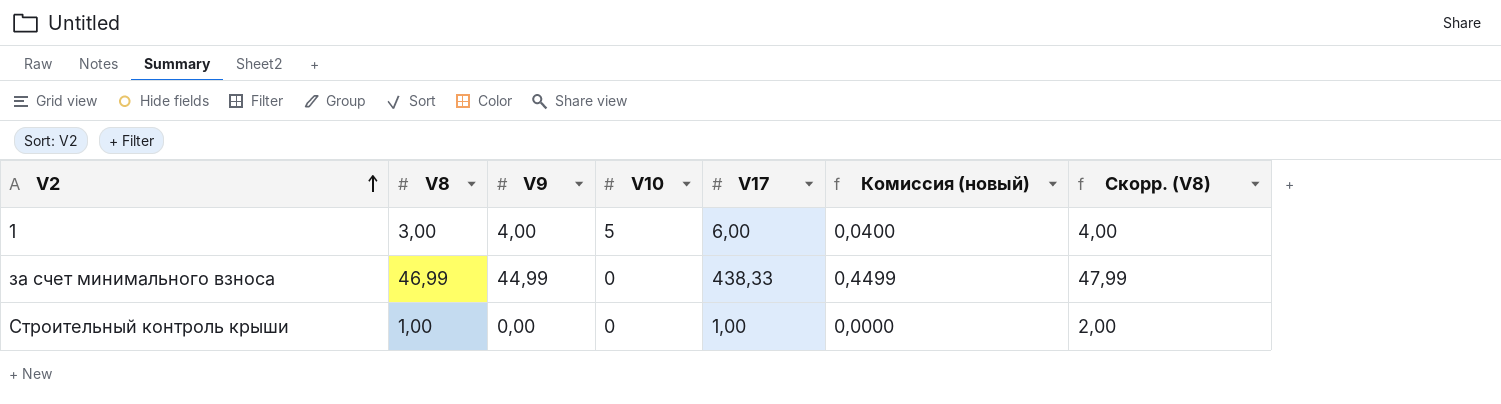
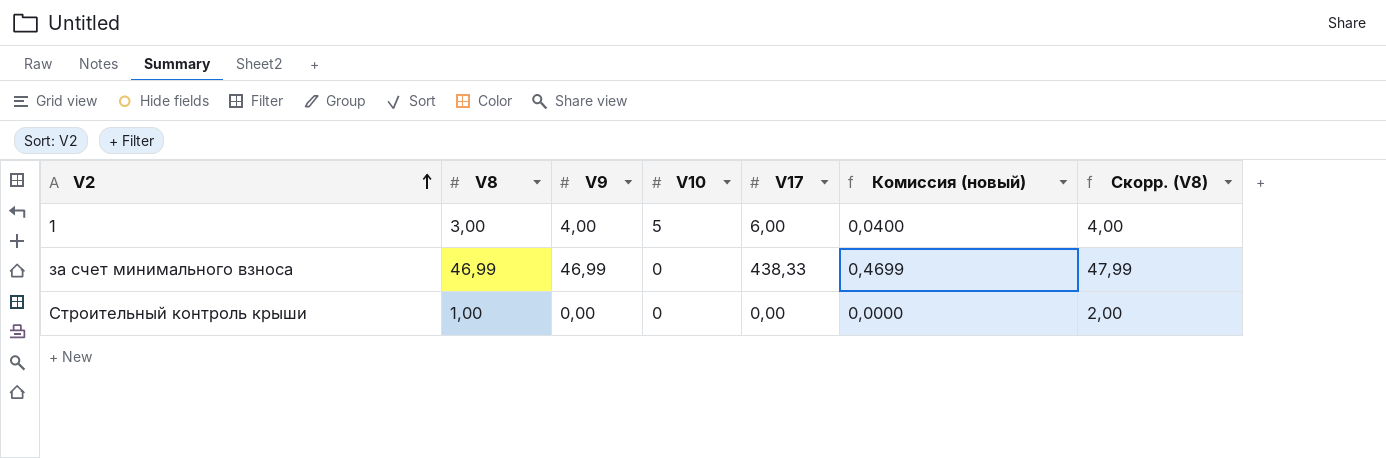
за счет минимального взноса | V9: 44,99 -> 46,99
за счет минимального взноса | Комиссия (новый): 0,4499 -> 0,4699
Строительный контроль крыши | V17: 1,00 -> 0,00

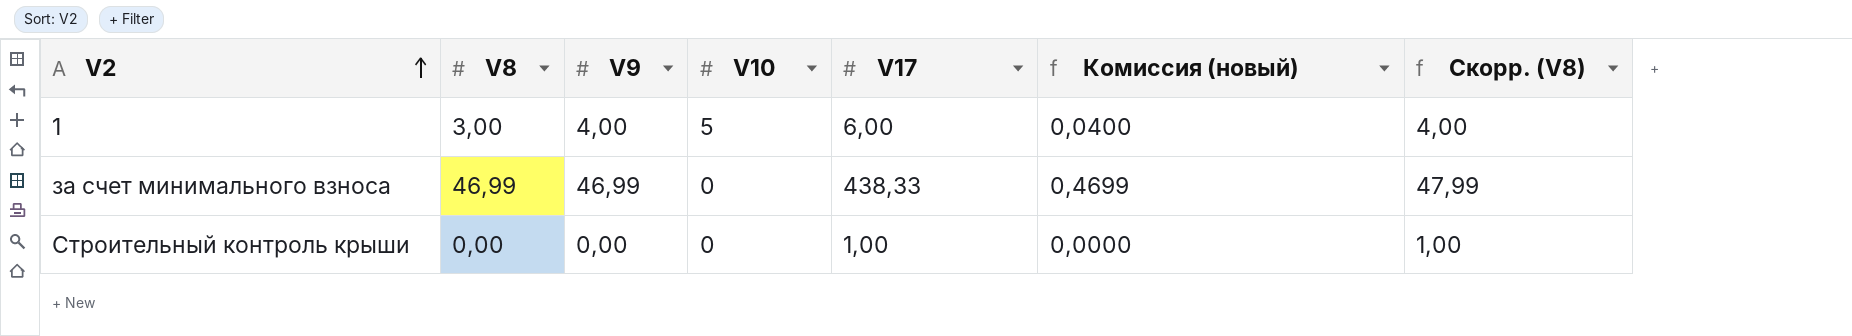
Строительный контроль крыши | V8: 1,00 -> 0,00
Строительный контроль крыши | V17: 0,00 -> 1,00
Строительный контроль крыши | Скорр. (V8): 2,00 -> 1,00

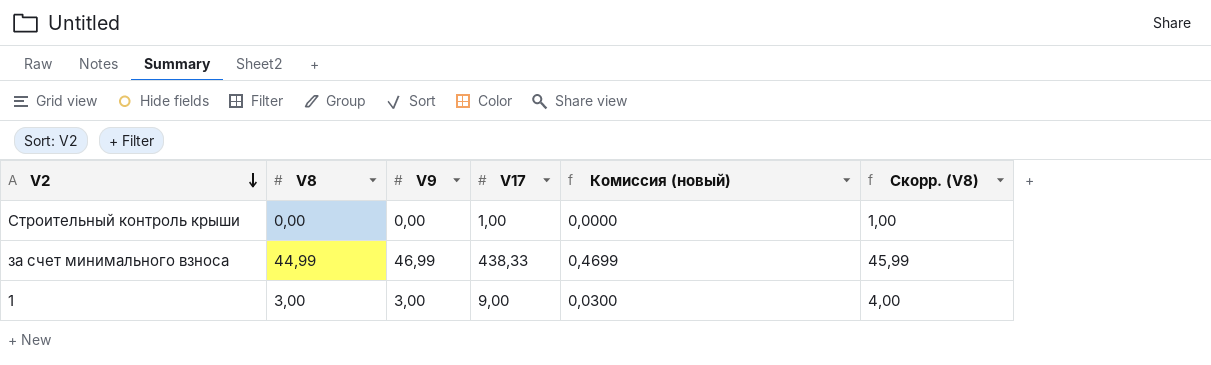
row order: V2 ascending -> V2 descending
column V10 | position: 4 -> none
за счет минимального взноса | V8: 46,99 -> 44,99
за счет минимального взноса | Скорр. (V8): 47,99 -> 45,99
1 | V9: 4,00 -> 3,00
1 | V17: 6,00 -> 9,00
1 | Комиссия (новый): 0,0400 -> 0,0300

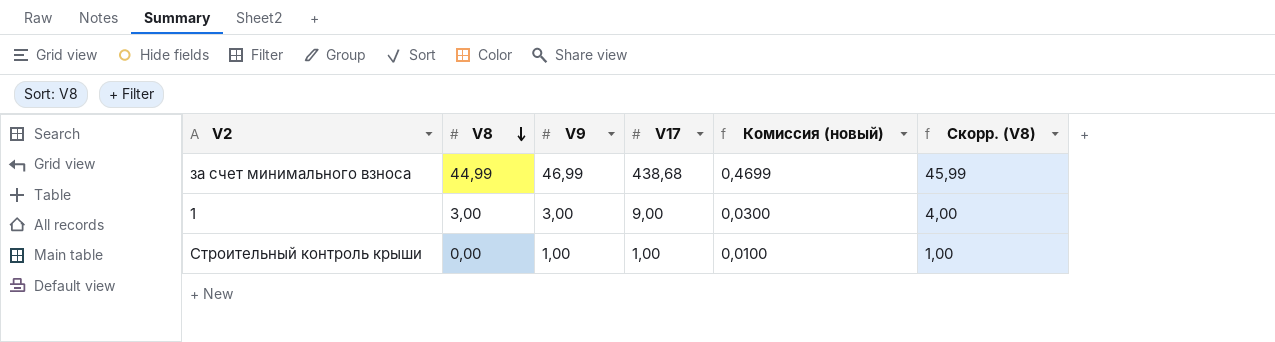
row order: V2 descending -> V8 descending
за счет минимального взноса | V17: 438,33 -> 438,68
Строительный контроль крыши | V9: 0,00 -> 1,00
Строительный контроль крыши | Комиссия (новый): 0,0000 -> 0,0100

